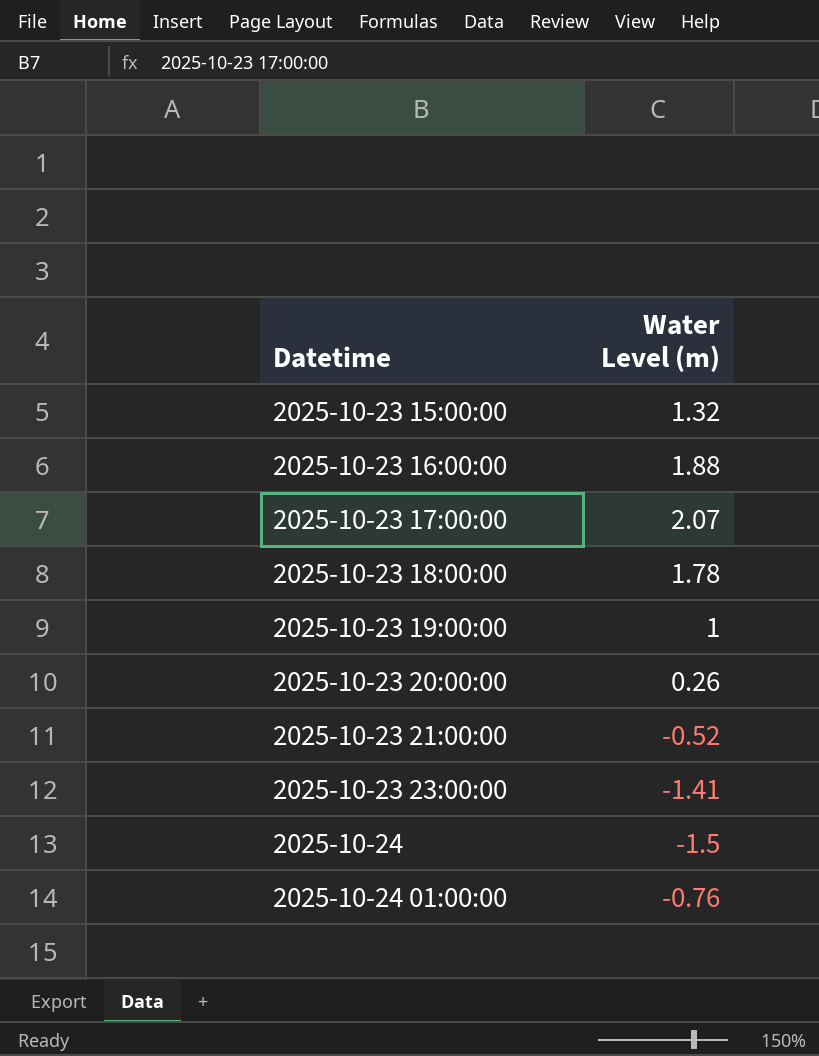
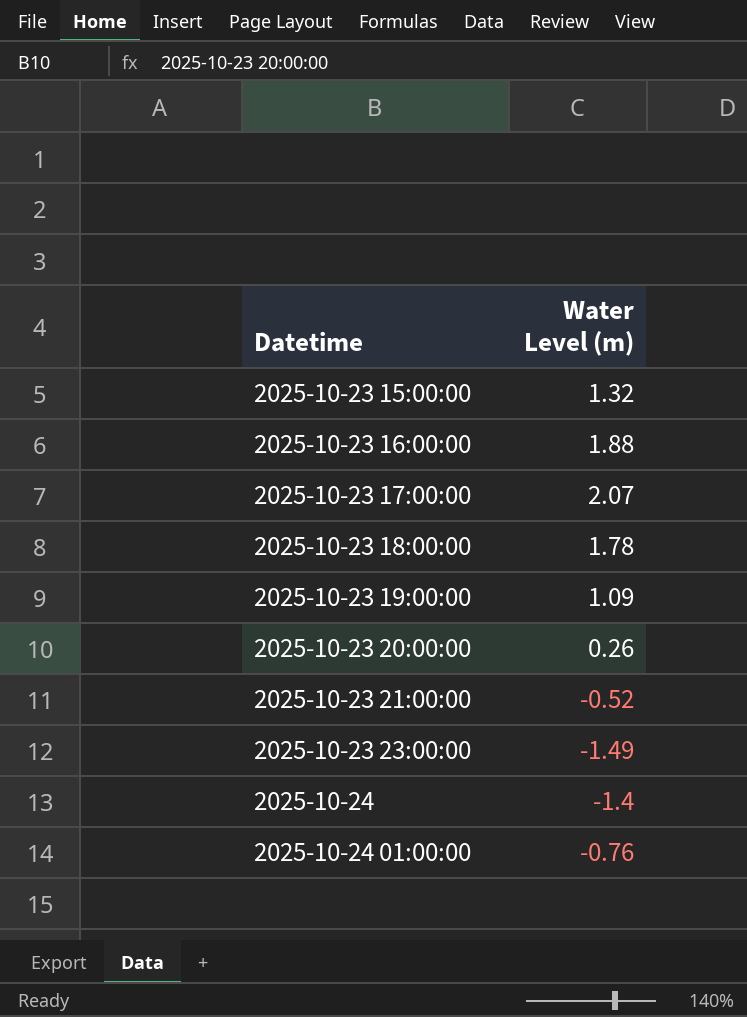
2025-10-23 19:00:00 | Water Level (m): 1 -> 1.09
2025-10-23 23:00:00 | Water Level (m): -1.41 -> -1.49
2025-10-24 | Water Level (m): -1.5 -> -1.4

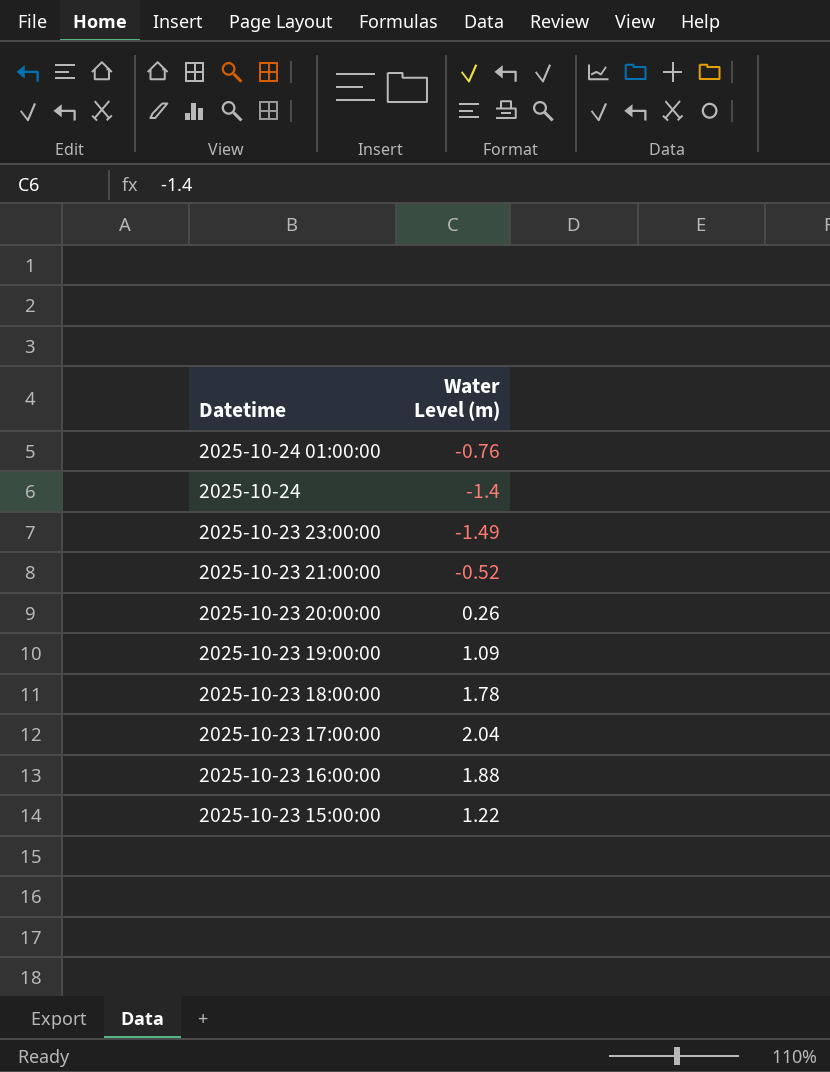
row order: Datetime ascending -> Datetime descending
2025-10-23 17:00:00 | Water Level (m): 2.07 -> 2.04
2025-10-23 15:00:00 | Water Level (m): 1.32 -> 1.22

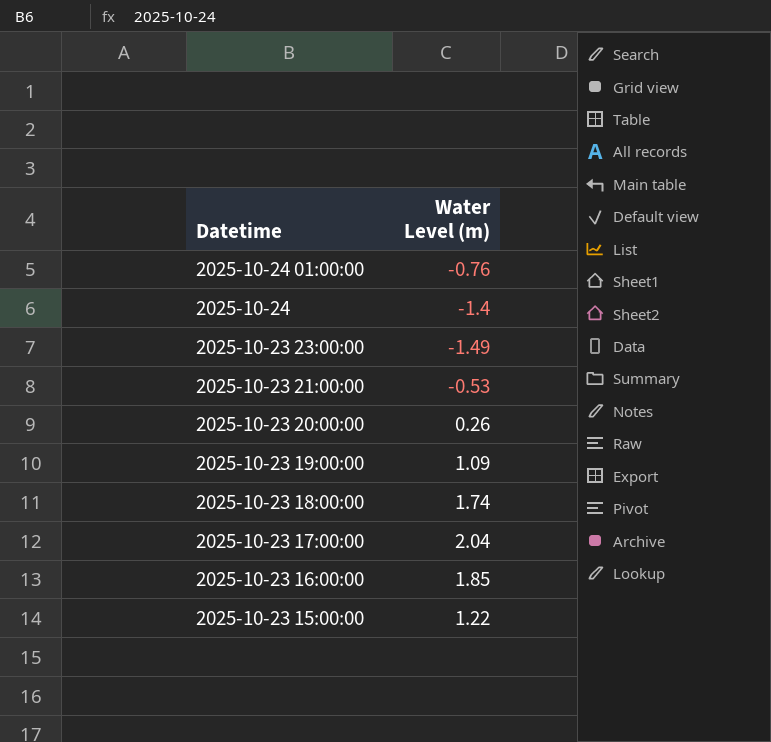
2025-10-23 21:00:00 | Water Level (m): -0.52 -> -0.53
2025-10-23 18:00:00 | Water Level (m): 1.78 -> 1.74
2025-10-23 16:00:00 | Water Level (m): 1.88 -> 1.85

